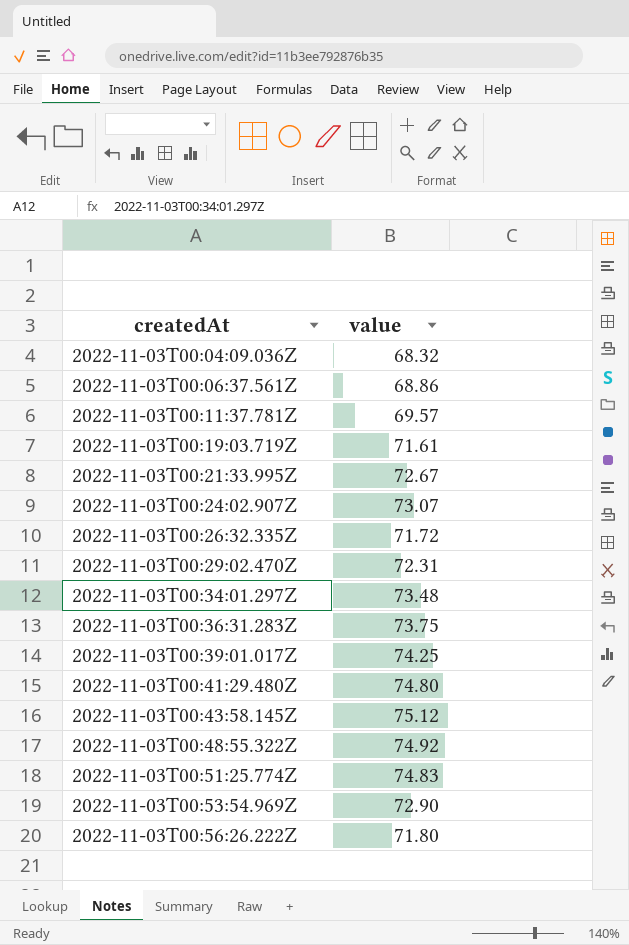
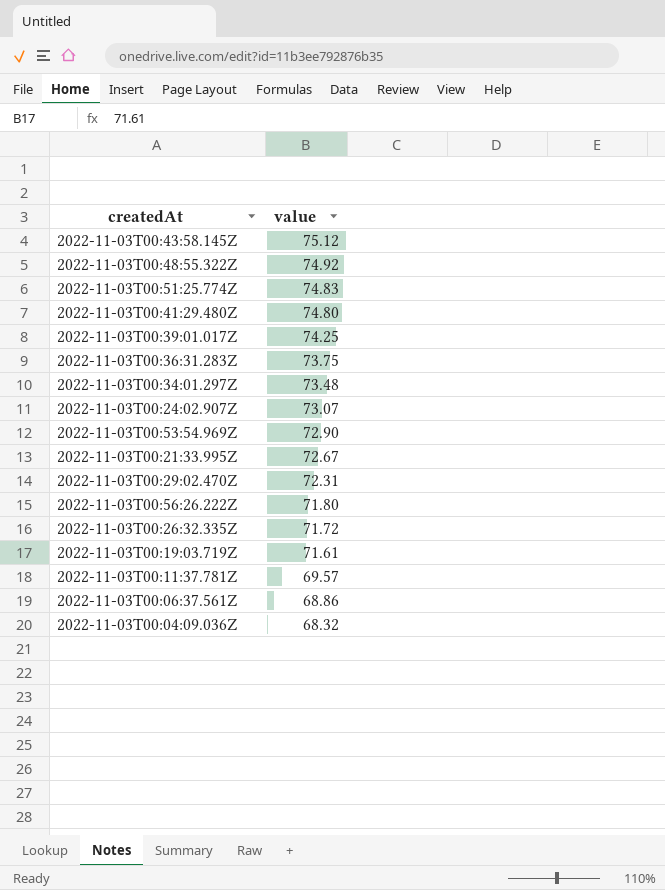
row order: createdAt ascending -> value descending

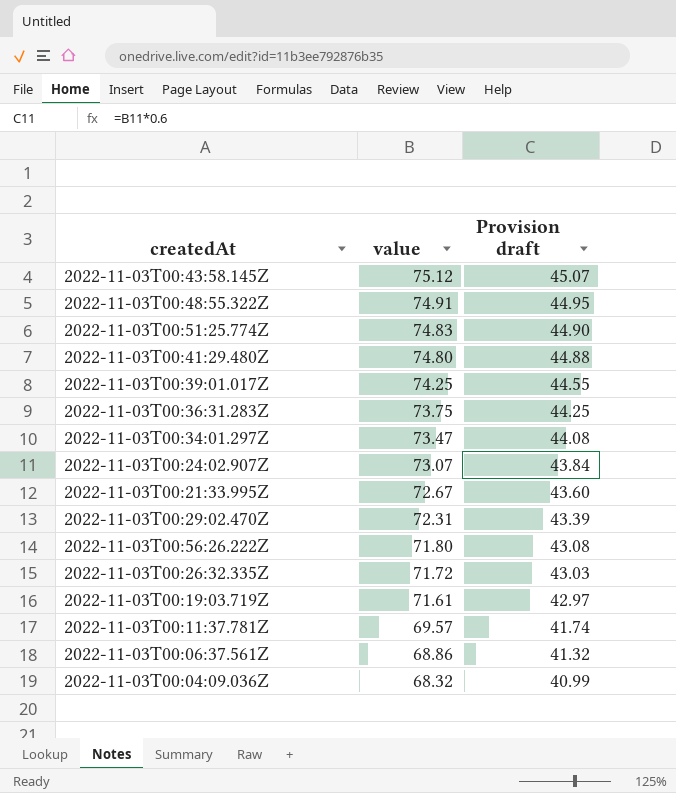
column Provision draft | formula: none -> [value] * 0.6
row 2022-11-03T00:53:54.969Z: 72.90 -> none
2022-11-03T00:48:55.322Z | value: 74.92 -> 74.91
2022-11-03T00:34:01.297Z | value: 73.48 -> 73.47

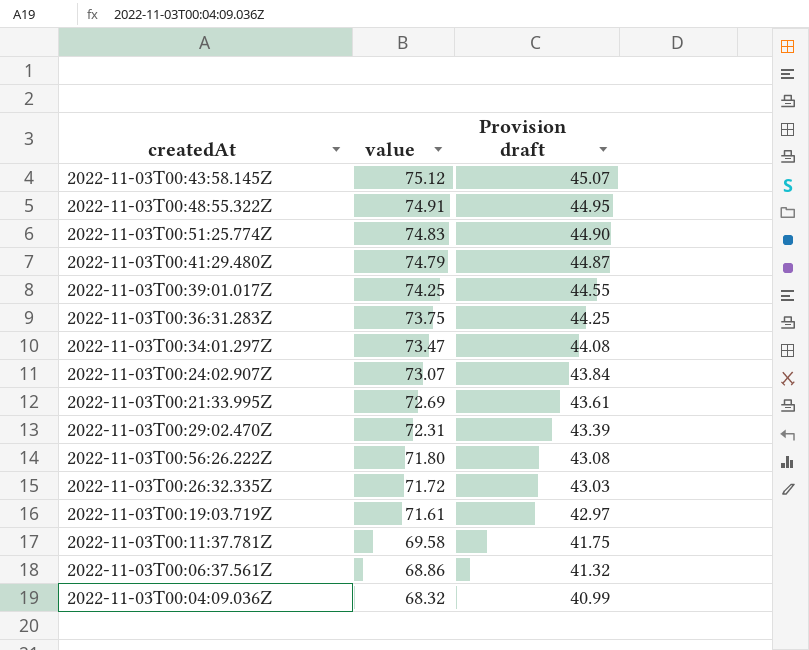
2022-11-03T00:41:29.480Z | value: 74.80 -> 74.79
2022-11-03T00:41:29.480Z | Provision draft: 44.88 -> 44.87
2022-11-03T00:21:33.995Z | value: 72.67 -> 72.69
2022-11-03T00:21:33.995Z | Provision draft: 43.60 -> 43.61
2022-11-03T00:11:37.781Z | value: 69.57 -> 69.58
2022-11-03T00:11:37.781Z | Provision draft: 41.74 -> 41.75

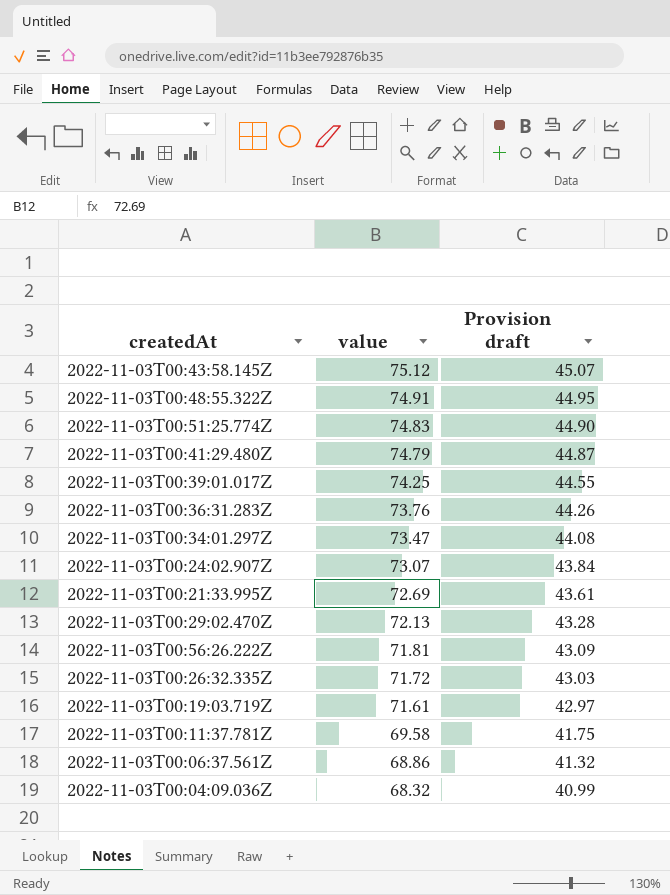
2022-11-03T00:36:31.283Z | value: 73.75 -> 73.76
2022-11-03T00:36:31.283Z | Provision draft: 44.25 -> 44.26
2022-11-03T00:29:02.470Z | value: 72.31 -> 72.13
2022-11-03T00:29:02.470Z | Provision draft: 43.39 -> 43.28
2022-11-03T00:56:26.222Z | value: 71.80 -> 71.81
2022-11-03T00:56:26.222Z | Provision draft: 43.08 -> 43.09

